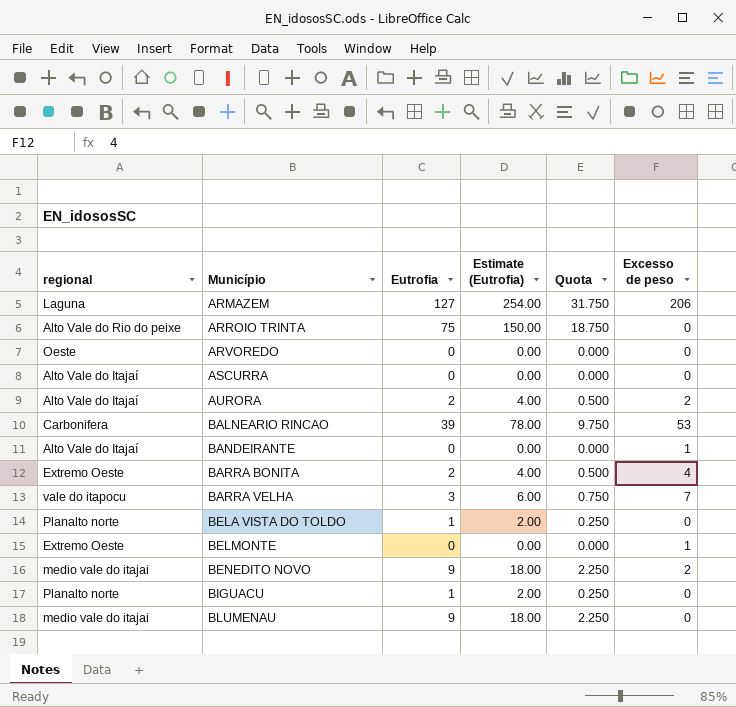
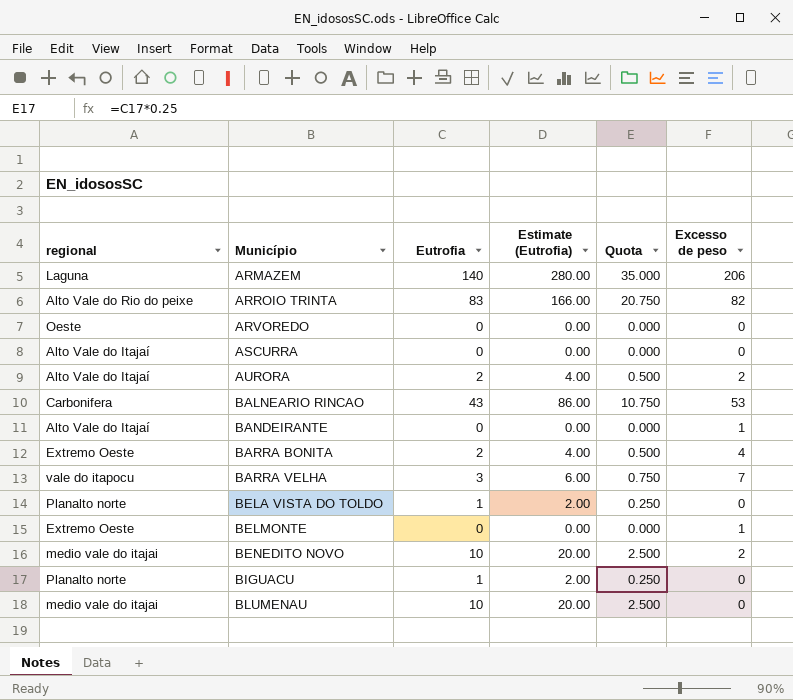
ARMAZEM | Eutrofia: 127 -> 140
ARMAZEM | Estimate (Eutrofia): 254.00 -> 280.00
ARMAZEM | Quota: 31.750 -> 35.000
ARROIO TRINTA | Eutrofia: 75 -> 83
ARROIO TRINTA | Estimate (Eutrofia): 150.00 -> 166.00
ARROIO TRINTA | Quota: 18.750 -> 20.750
ARROIO TRINTA | Excesso de peso: 0 -> 82
BALNEARIO RINCAO | Eutrofia: 39 -> 43
BALNEARIO RINCAO | Estimate (Eutrofia): 78.00 -> 86.00
BALNEARIO RINCAO | Quota: 9.750 -> 10.750
BENEDITO NOVO | Eutrofia: 9 -> 10
BENEDITO NOVO | Estimate (Eutrofia): 18.00 -> 20.00
BENEDITO NOVO | Quota: 2.250 -> 2.500
BLUMENAU | Eutrofia: 9 -> 10
BLUMENAU | Estimate (Eutrofia): 18.00 -> 20.00
BLUMENAU | Quota: 2.250 -> 2.500

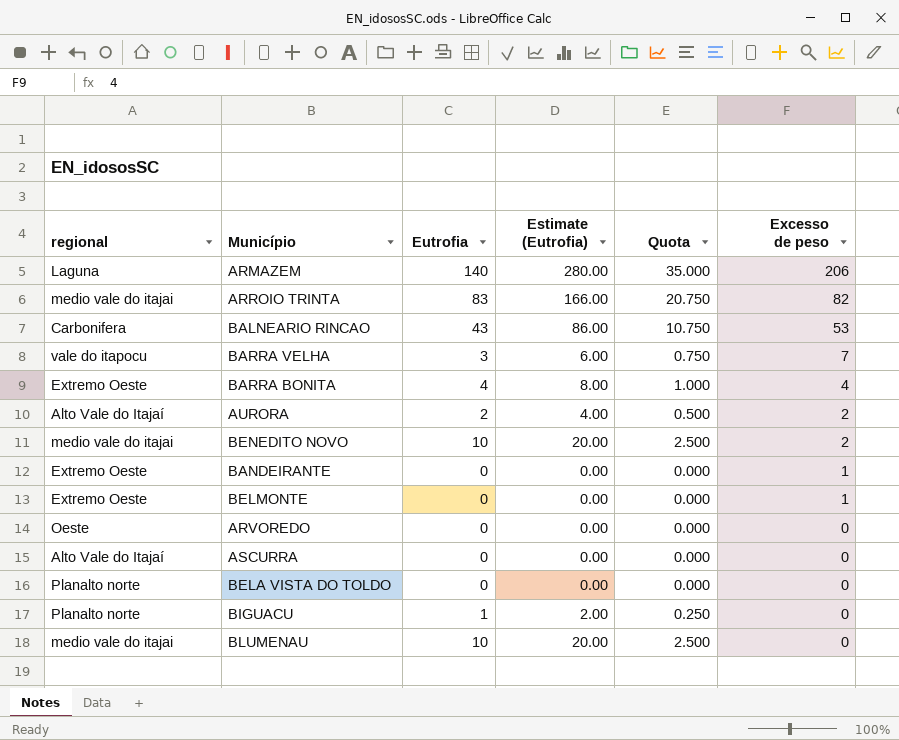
row order: Município ascending -> Excesso de peso descending
ARROIO TRINTA | regional: Alto Vale do Rio do peixe -> medio vale do itajai
BARRA BONITA | Eutrofia: 2 -> 4
BARRA BONITA | Estimate (Eutrofia): 4.00 -> 8.00
BARRA BONITA | Quota: 0.500 -> 1.000
BANDEIRANTE | regional: Alto Vale do Itajaí -> Extremo Oeste
BELA VISTA DO TOLDO | Eutrofia: 1 -> 0
BELA VISTA DO TOLDO | Estimate (Eutrofia): 2.00 -> 0.00
BELA VISTA DO TOLDO | Quota: 0.250 -> 0.000

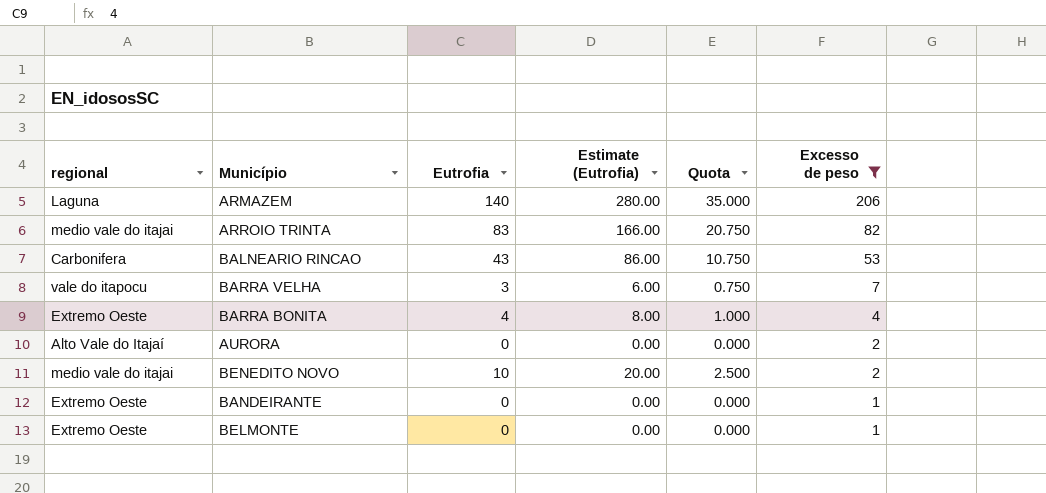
filter: none -> Excesso de peso != 0
AURORA | Eutrofia: 2 -> 0
AURORA | Estimate (Eutrofia): 4.00 -> 0.00
AURORA | Quota: 0.500 -> 0.000

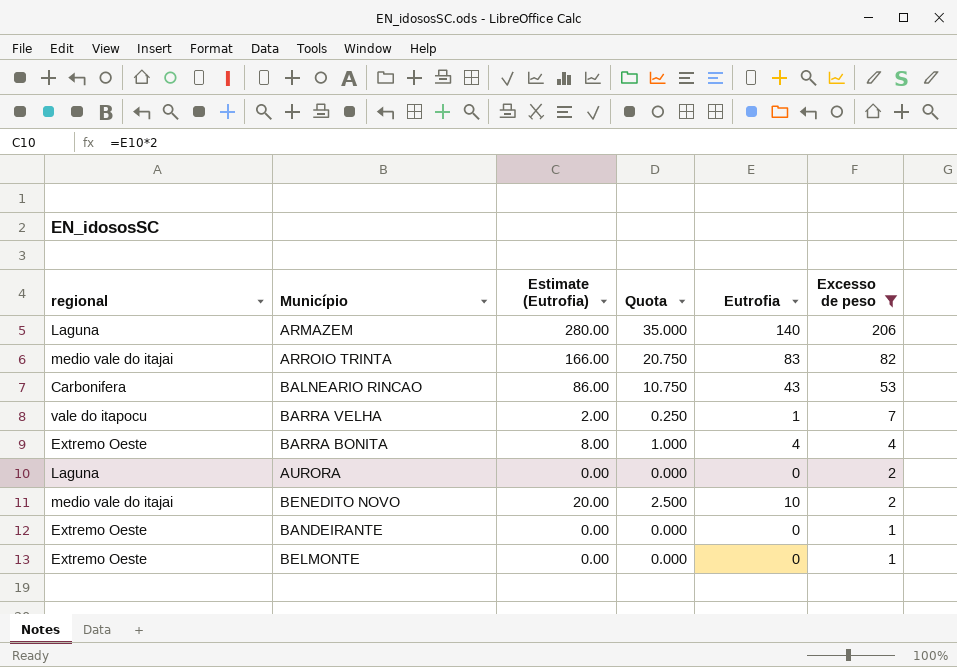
column Eutrofia | position: 3 -> 5
BARRA VELHA | Estimate (Eutrofia): 6.00 -> 2.00
BARRA VELHA | Quota: 0.750 -> 0.250
BARRA VELHA | Eutrofia: 3 -> 1
AURORA | regional: Alto Vale do Itajaí -> Laguna

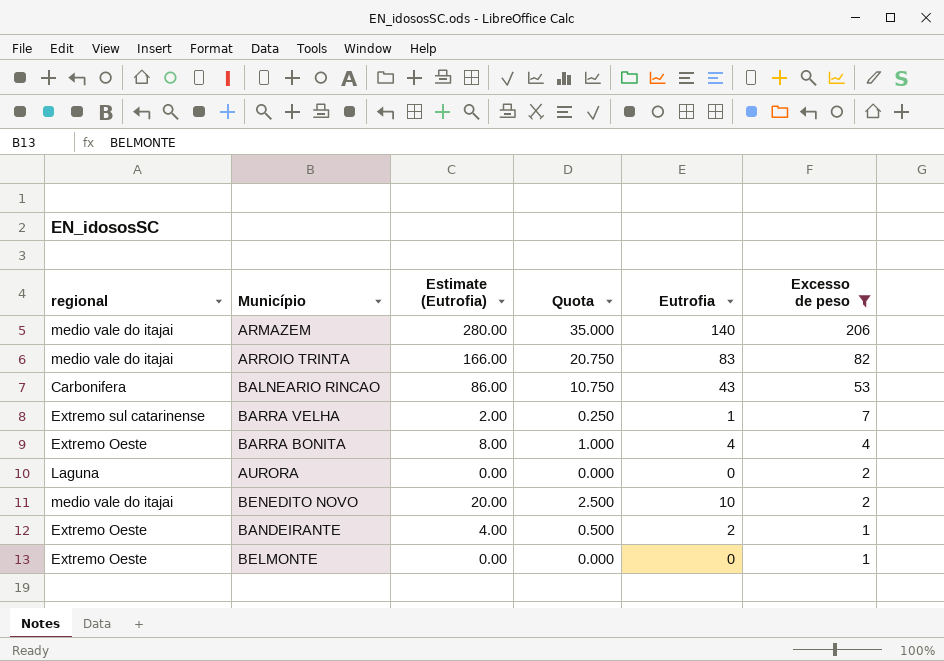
ARMAZEM | regional: Laguna -> medio vale do itajai
BARRA VELHA | regional: vale do itapocu -> Extremo sul catarinense
BANDEIRANTE | Estimate (Eutrofia): 0.00 -> 4.00
BANDEIRANTE | Quota: 0.000 -> 0.500
BANDEIRANTE | Eutrofia: 0 -> 2

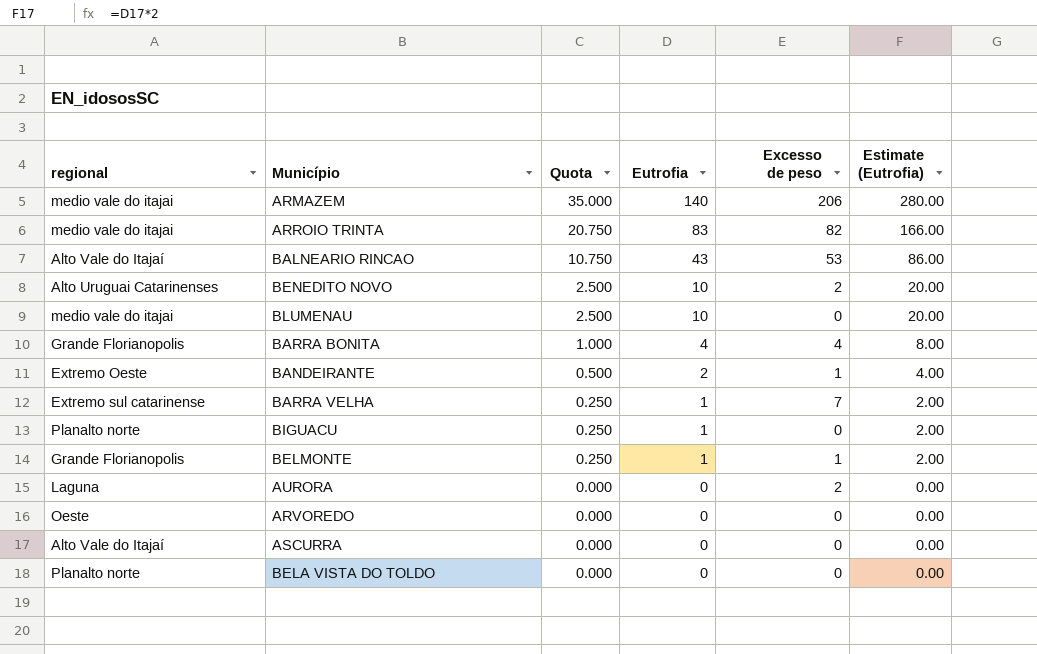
filter: Excesso de peso != 0 -> none
row order: Excesso de peso descending -> Quota descending
column Estimate (Eutrofia) | position: 3 -> 6
BALNEARIO RINCAO | regional: Carbonifera -> Alto Vale do Itajaí
BENEDITO NOVO | regional: medio vale do itajai -> Alto Uruguai Catarinenses
BARRA BONITA | regional: Extremo Oeste -> Grande Florianopolis
BELMONTE | regional: Extremo Oeste -> Grande Florianopolis
BELMONTE | Quota: 0.000 -> 0.250
BELMONTE | Eutrofia: 0 -> 1
BELMONTE | Estimate (Eutrofia): 0.00 -> 2.00

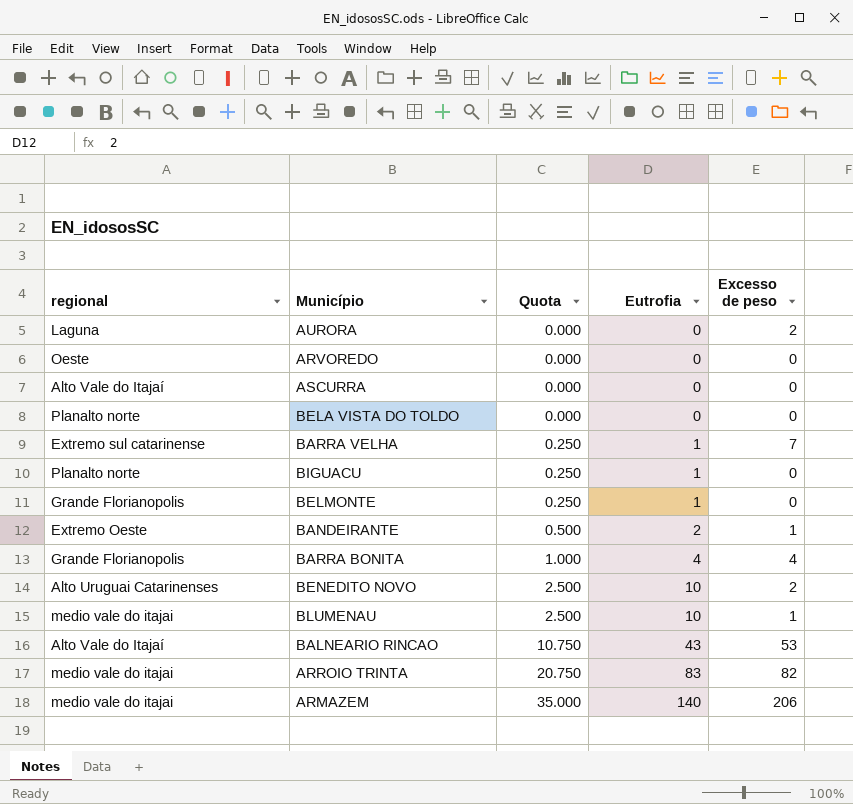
row order: Quota descending -> Quota ascending
column Estimate (Eutrofia) | formula: [Eutrofia] * 2 -> none
BELMONTE | Excesso de peso: 1 -> 0
BLUMENAU | Excesso de peso: 0 -> 1

